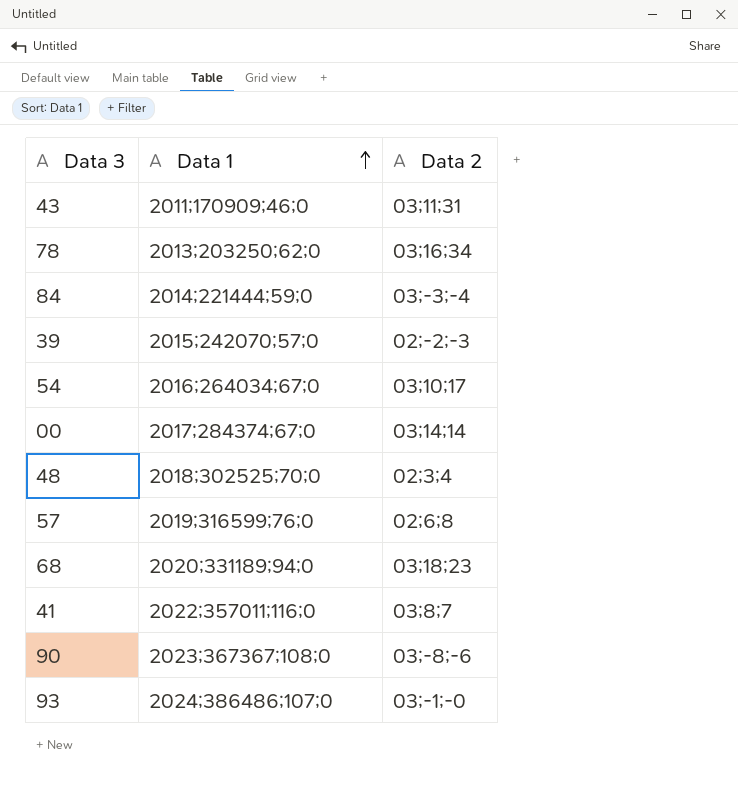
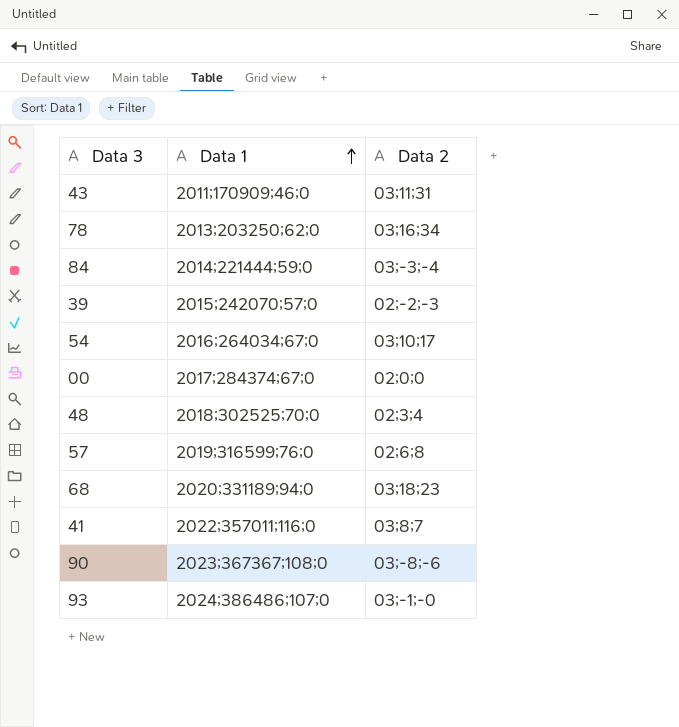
00 | Data 2: 03;14;14 -> 02;0;0

